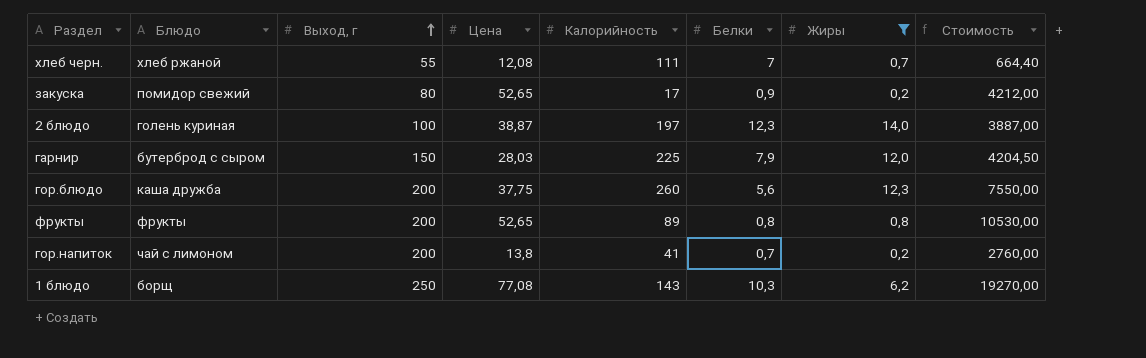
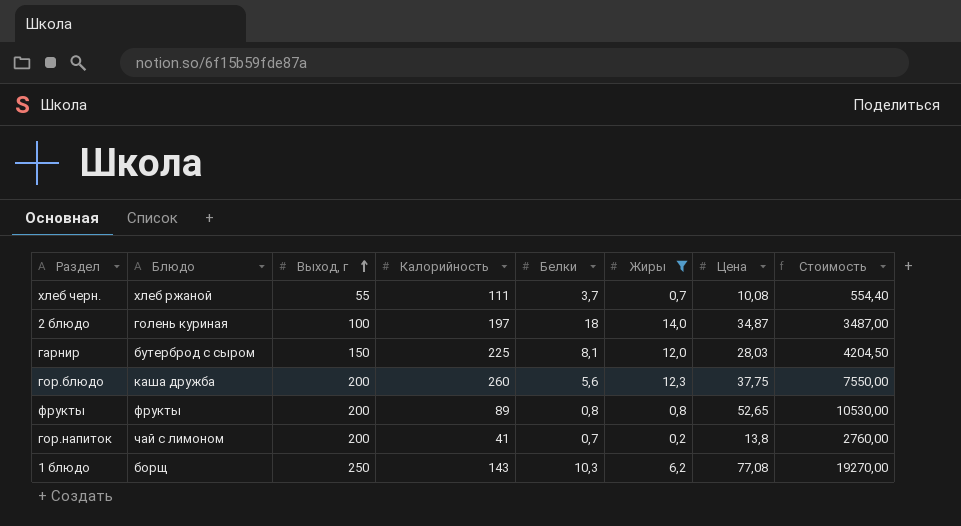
column Цена | position: 4 -> 7
row закуска: помидор свежий | 80 | 52,65 | 17 | 0,9 | 0,2 | 4212,00 -> none
хлеб черн. | Белки: 7 -> 3,7
хлеб черн. | Цена: 12,08 -> 10,08
хлеб черн. | Стоимость: 664,40 -> 554,40
2 блюдо | Белки: 12,3 -> 18
2 блюдо | Цена: 38,87 -> 34,87
2 блюдо | Стоимость: 3887,00 -> 3487,00
гарнир | Белки: 7,9 -> 8,1

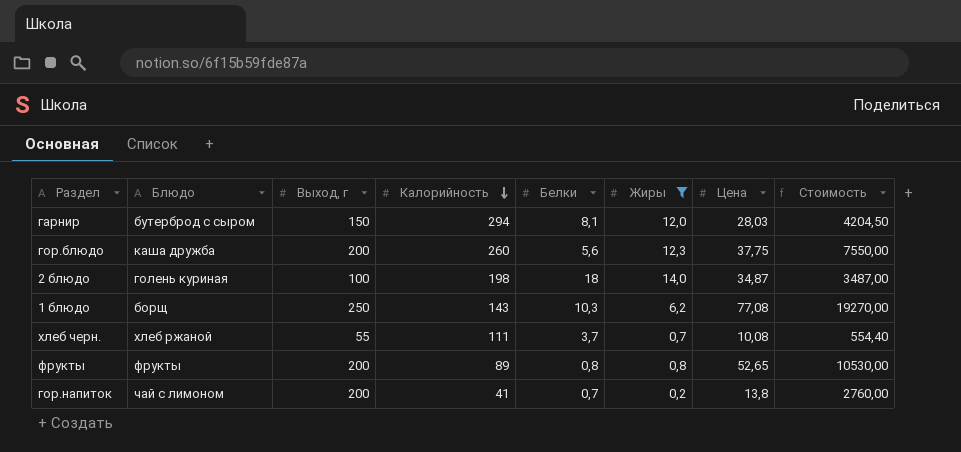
row order: Выход, г ascending -> Калорийность descending
гарнир | Калорийность: 225 -> 294
2 блюдо | Калорийность: 197 -> 198

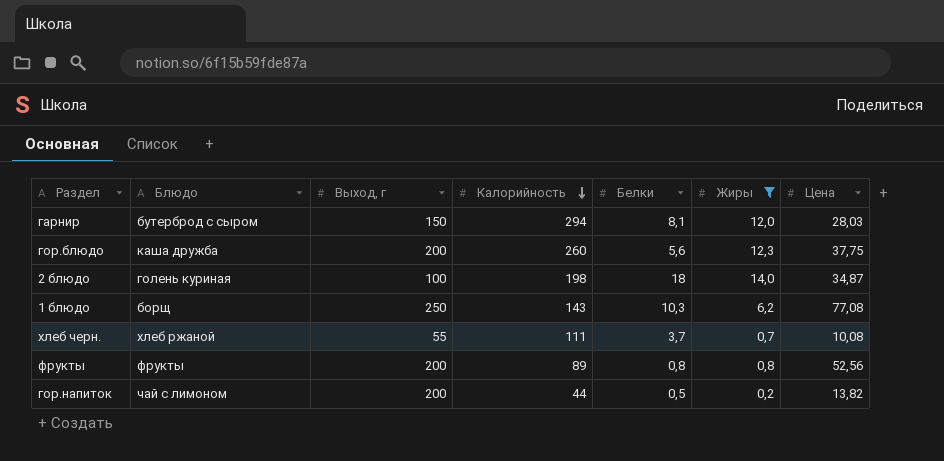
column Стоимость | formula: [Выход, г] * [Цена] -> none
фрукты | Цена: 52,65 -> 52,56
гор.напиток | Калорийность: 41 -> 44
гор.напиток | Белки: 0,7 -> 0,5
гор.напиток | Цена: 13,8 -> 13,82

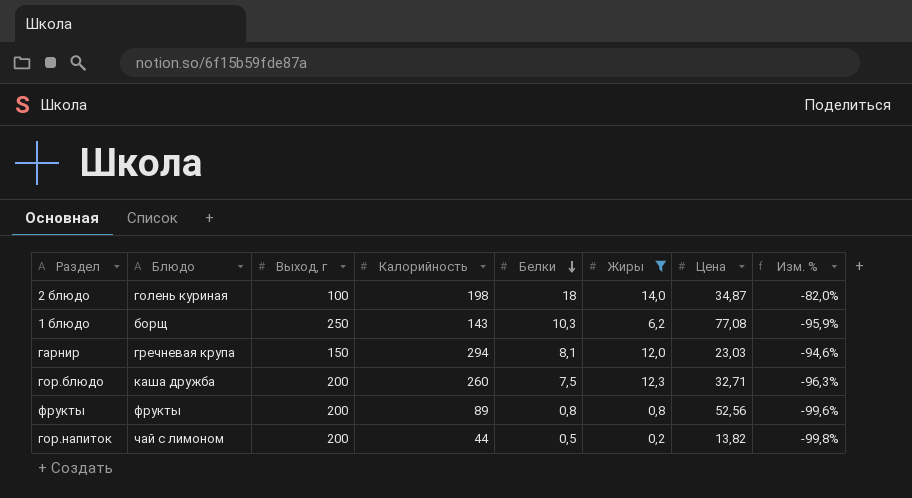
row order: Калорийность descending -> Белки descending
column Изм. % | formula: none -> ([Белки] - [Выход, г]) / [Выход, г]
row хлеб черн.: хлеб ржаной | 55 | 111 | 3,7 | 0,7 | 10,08 -> none
гарнир | Блюдо: бутерброд с сыром -> гречневая крупа
гарнир | Цена: 28,03 -> 23,03
гор.блюдо | Белки: 5,6 -> 7,5
гор.блюдо | Цена: 37,75 -> 32,71

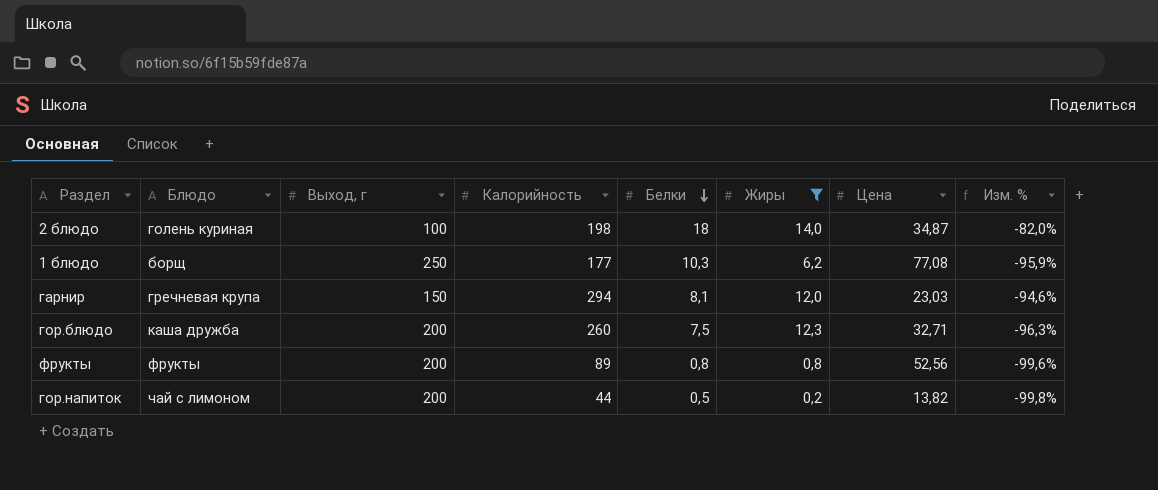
1 блюдо | Калорийность: 143 -> 177

